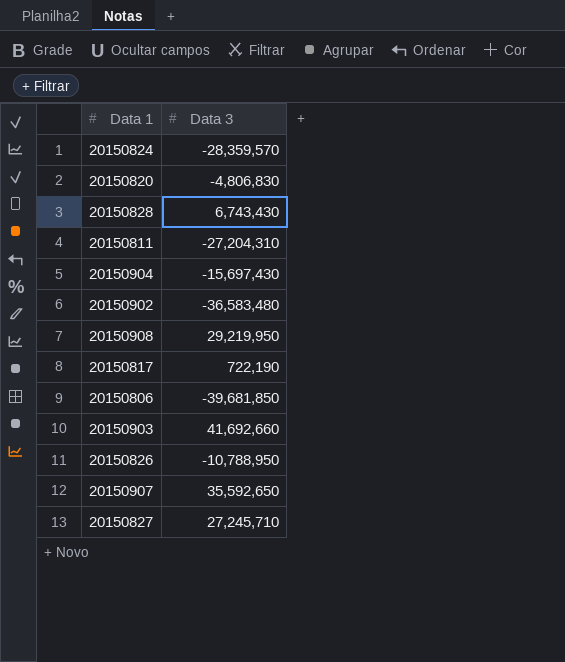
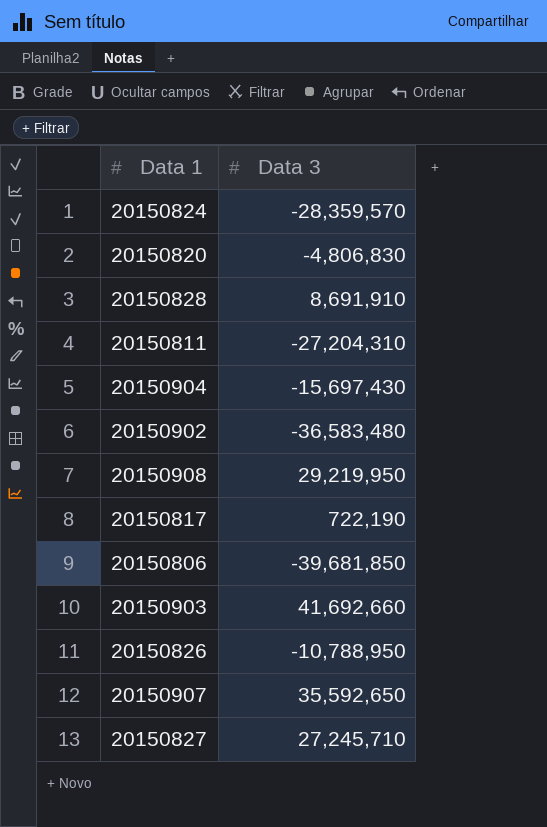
20150828 | Data 3: 6,743,430 -> 8,691,910

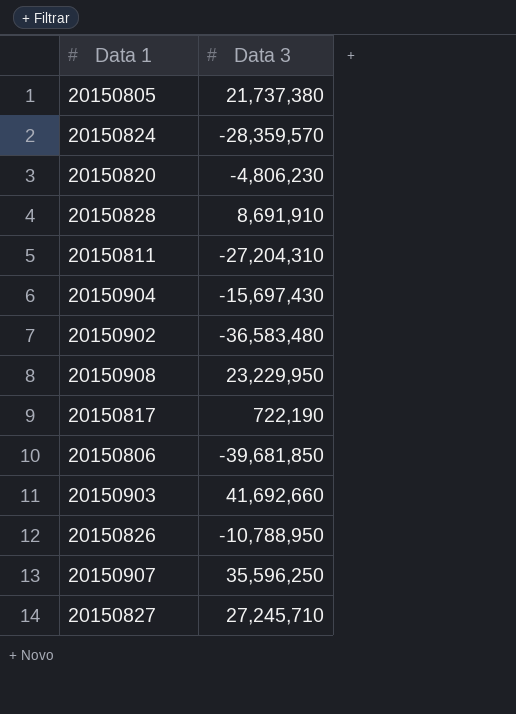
row 20150805: none -> 21,737,380
20150820 | Data 3: -4,806,830 -> -4,806,230
20150908 | Data 3: 29,219,950 -> 23,229,950
20150907 | Data 3: 35,592,650 -> 35,596,250

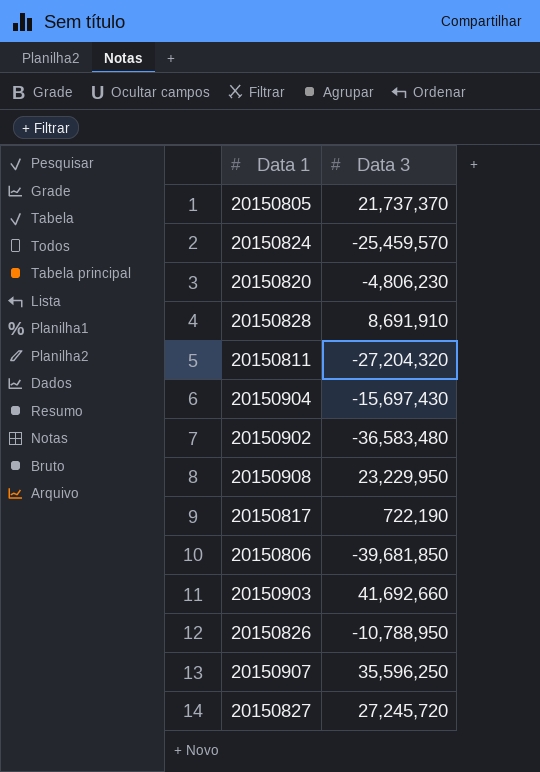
20150805 | Data 3: 21,737,380 -> 21,737,370
20150824 | Data 3: -28,359,570 -> -25,459,570
20150811 | Data 3: -27,204,310 -> -27,204,320
20150827 | Data 3: 27,245,710 -> 27,245,720

